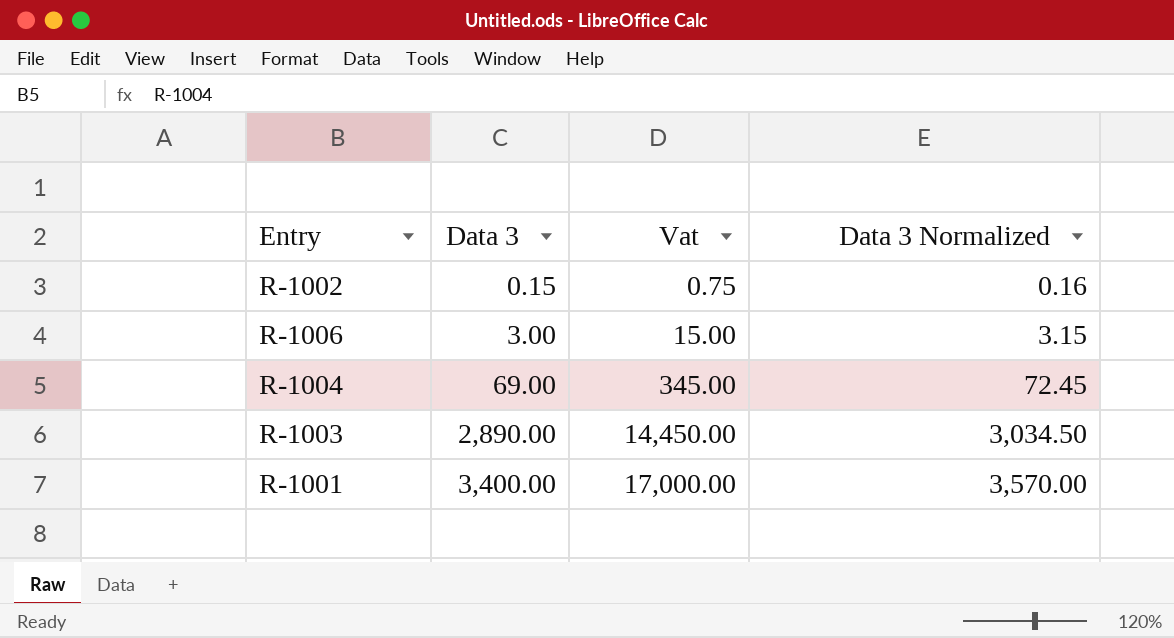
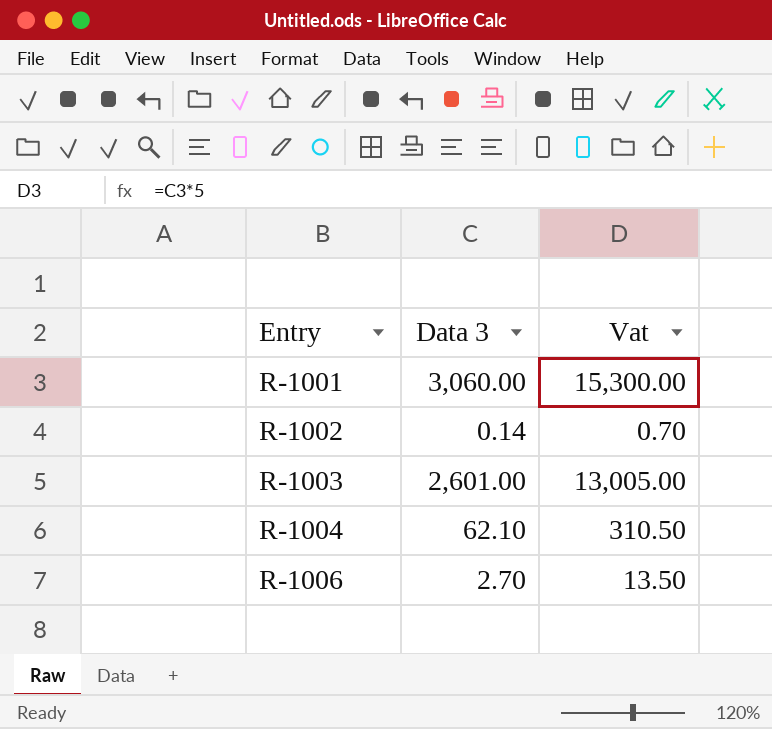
row order: Data 3 ascending -> Entry ascending
column Data 3 Normalized | formula: [Data 3] * 1.05 -> none
R-1001 | Data 3: 3,400.00 -> 3,060.00
R-1001 | Vat: 17,000.00 -> 15,300.00
R-1002 | Data 3: 0.15 -> 0.14
R-1002 | Vat: 0.75 -> 0.70
R-1003 | Data 3: 2,890.00 -> 2,601.00
R-1003 | Vat: 14,450.00 -> 13,005.00
R-1004 | Data 3: 69.00 -> 62.10
R-1004 | Vat: 345.00 -> 310.50
R-1006 | Data 3: 3.00 -> 2.70
R-1006 | Vat: 15.00 -> 13.50

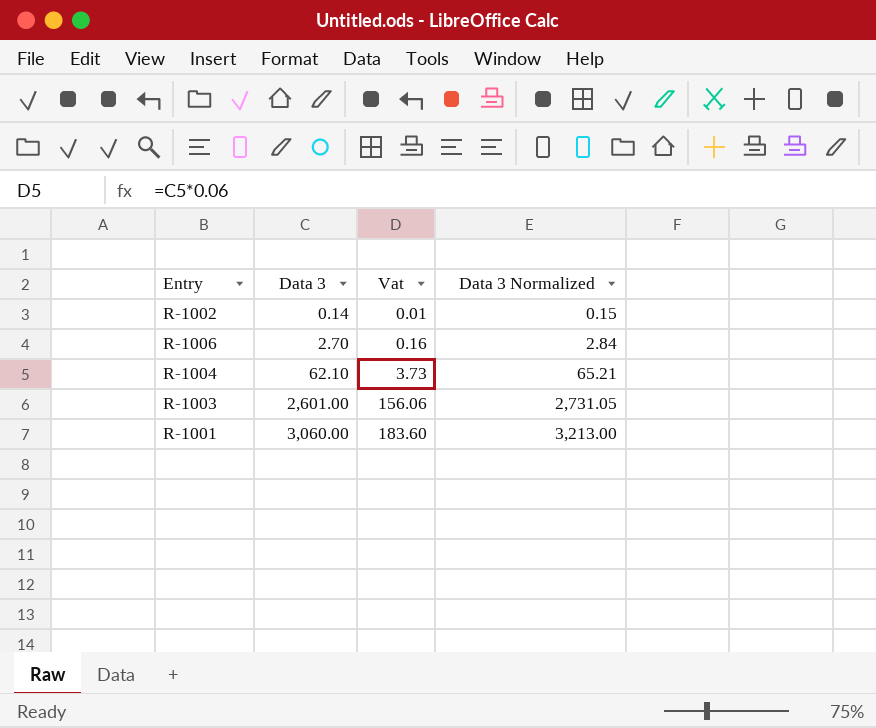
row order: Entry ascending -> Data 3 ascending
column Vat | formula: [Data 3] * 5 -> [Data 3] * 0.06
column Data 3 Normalized | formula: none -> [Data 3] * 1.05

